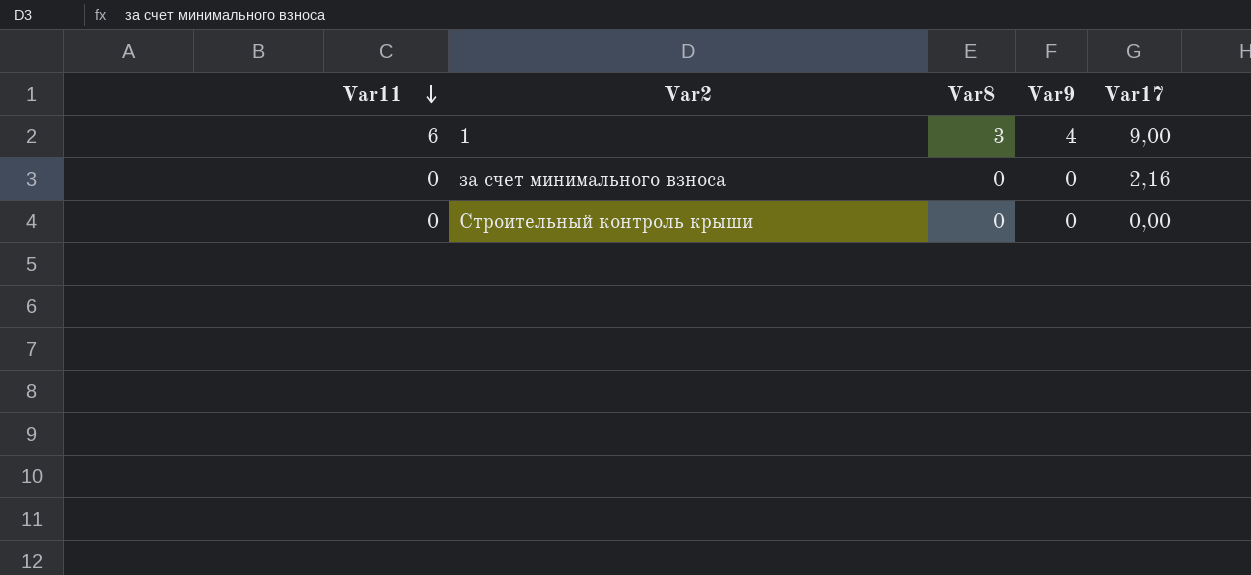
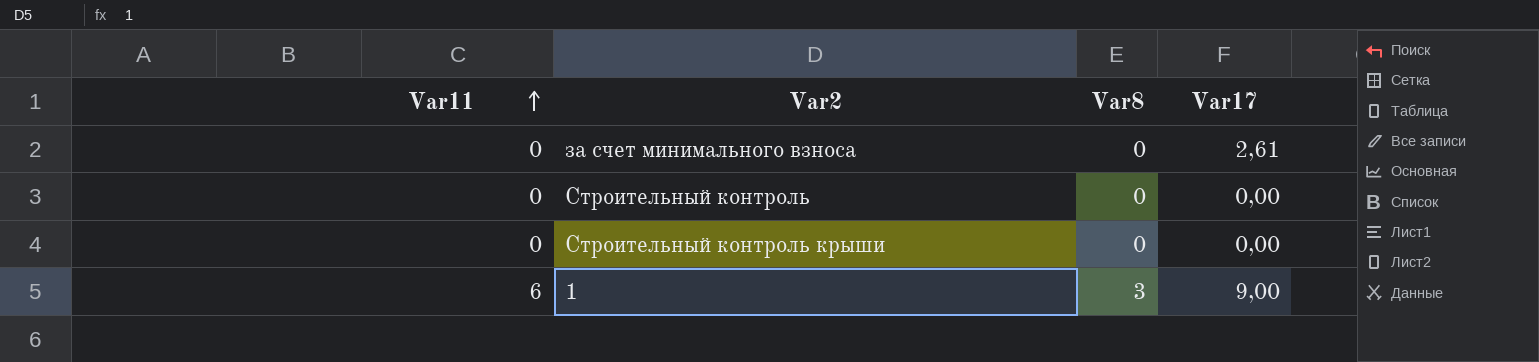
row order: Var11 descending -> Var11 ascending
column Var9 | position: 4 -> none
за счет минимального взноса | Var17: 2,16 -> 2,61
row Строительный контроль: none -> 0 | 0 | 0,00

